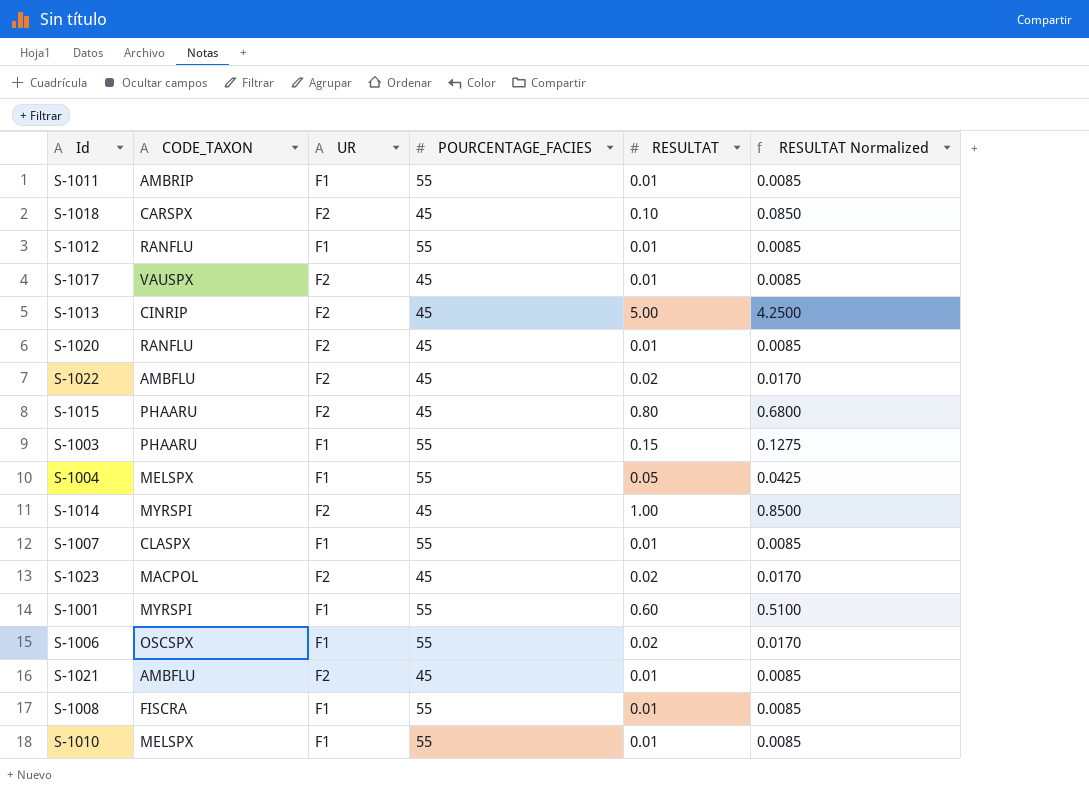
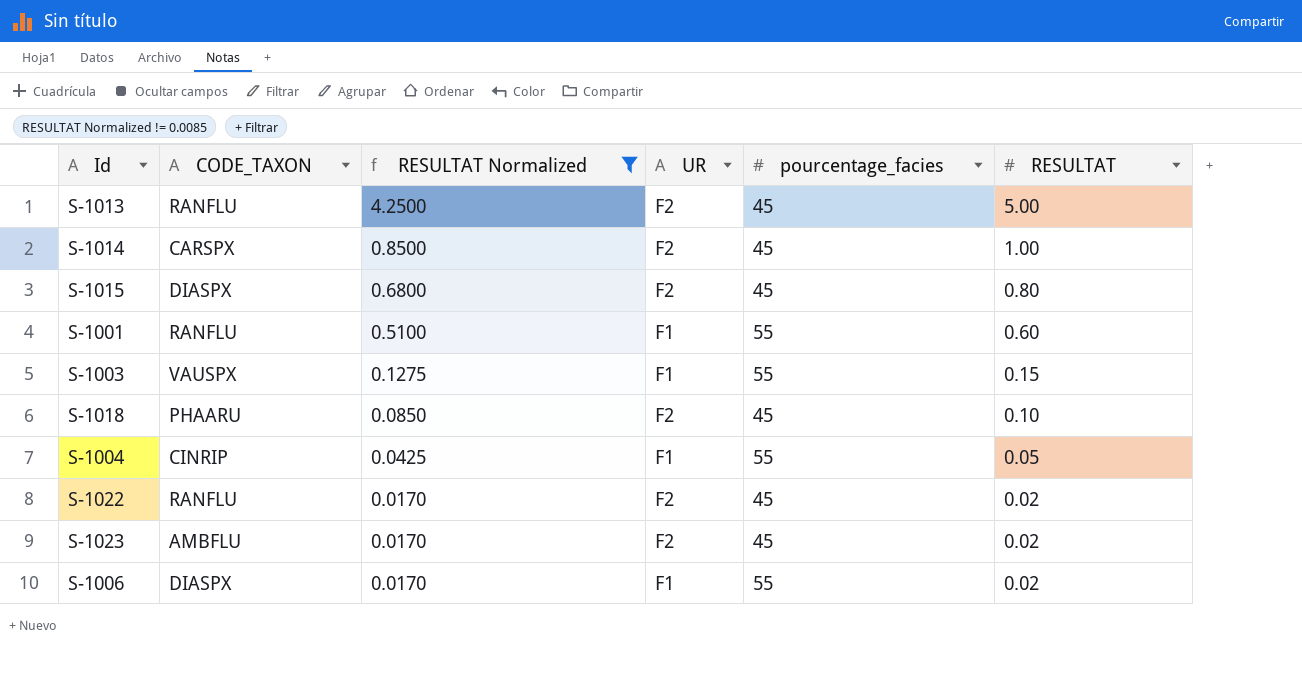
filter: none -> RESULTAT Normalized != 0.0085
row order: none -> RESULTAT Normalized descending
column RESULTAT Normalized | position: 6 -> 3
column name: POURCENTAGE_FACIES -> pourcentage_facies
S-1013 | CODE_TAXON: CINRIP -> RANFLU
S-1014 | CODE_TAXON: MYRSPI -> CARSPX
S-1015 | CODE_TAXON: PHAARU -> DIASPX
S-1001 | CODE_TAXON: MYRSPI -> RANFLU
S-1003 | CODE_TAXON: PHAARU -> VAUSPX
S-1018 | CODE_TAXON: CARSPX -> PHAARU
S-1004 | CODE_TAXON: MELSPX -> CINRIP
S-1022 | CODE_TAXON: AMBFLU -> RANFLU
S-1023 | CODE_TAXON: MACPOL -> AMBFLU
S-1006 | CODE_TAXON: OSCSPX -> DIASPX

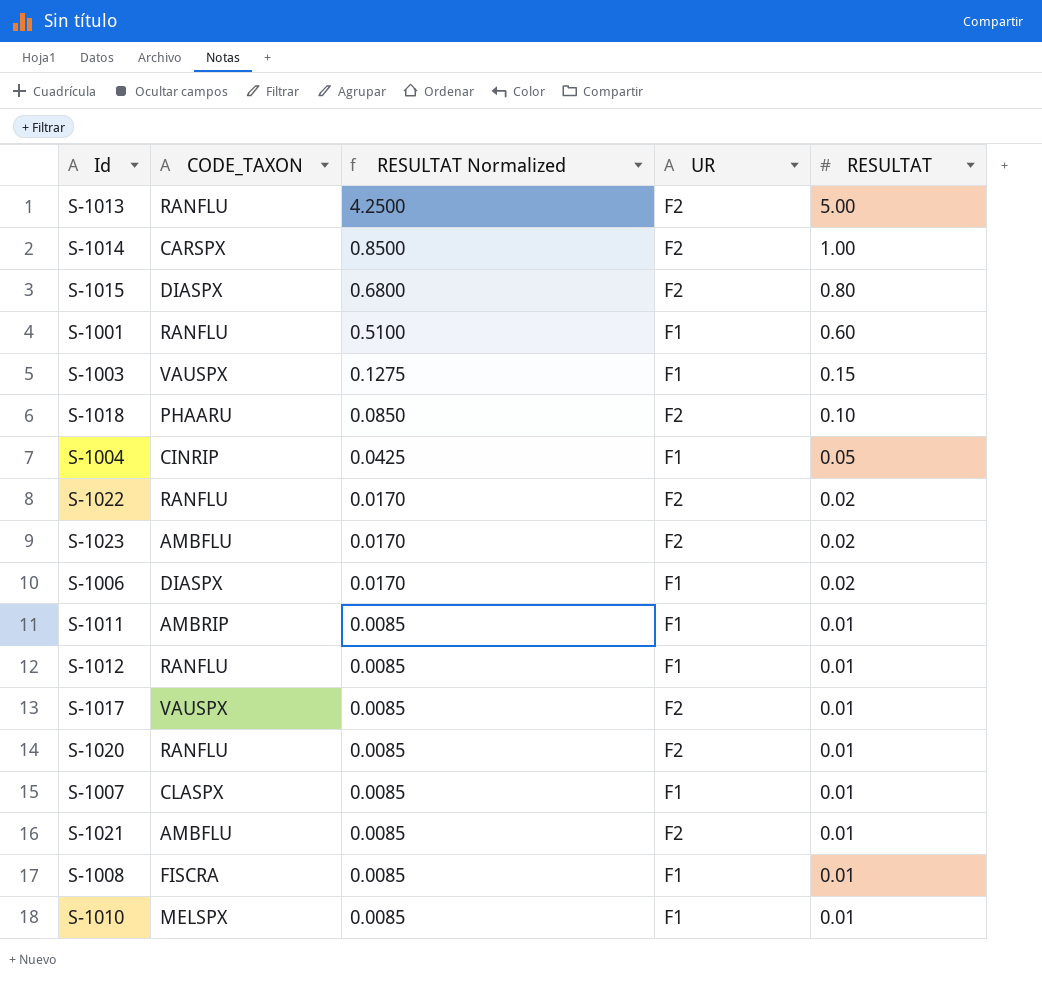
filter: RESULTAT Normalized != 0.0085 -> none
column pourcentage_facies | position: 5 -> none

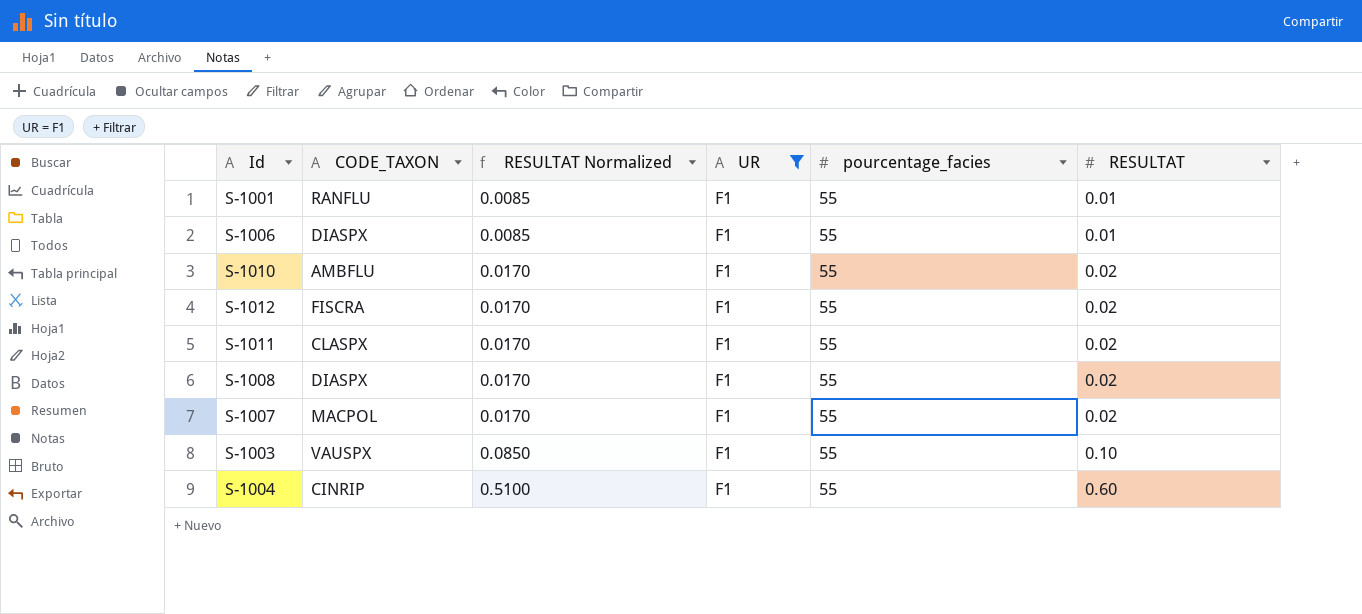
filter: none -> UR = F1
row order: RESULTAT Normalized descending -> RESULTAT Normalized ascending
column pourcentage_facies | position: none -> 5
S-1001 | RESULTAT Normalized: 0.5100 -> 0.0085
S-1001 | RESULTAT: 0.60 -> 0.01
S-1006 | RESULTAT Normalized: 0.0170 -> 0.0085
S-1006 | RESULTAT: 0.02 -> 0.01
S-1010 | CODE_TAXON: MELSPX -> AMBFLU
S-1010 | RESULTAT Normalized: 0.0085 -> 0.0170
S-1010 | RESULTAT: 0.01 -> 0.02
S-1012 | CODE_TAXON: RANFLU -> FISCRA
S-1012 | RESULTAT Normalized: 0.0085 -> 0.0170
S-1012 | RESULTAT: 0.01 -> 0.02
S-1011 | CODE_TAXON: AMBRIP -> CLASPX
S-1011 | RESULTAT Normalized: 0.0085 -> 0.0170
S-1011 | RESULTAT: 0.01 -> 0.02
S-1008 | CODE_TAXON: FISCRA -> DIASPX
S-1008 | RESULTAT Normalized: 0.0085 -> 0.0170
S-1008 | RESULTAT: 0.01 -> 0.02
S-1007 | CODE_TAXON: CLASPX -> MACPOL
S-1007 | RESULTAT Normalized: 0.0085 -> 0.0170
S-1007 | RESULTAT: 0.01 -> 0.02
S-1003 | RESULTAT Normalized: 0.1275 -> 0.0850
S-1003 | RESULTAT: 0.15 -> 0.10
S-1004 | RESULTAT Normalized: 0.0425 -> 0.5100
S-1004 | RESULTAT: 0.05 -> 0.60

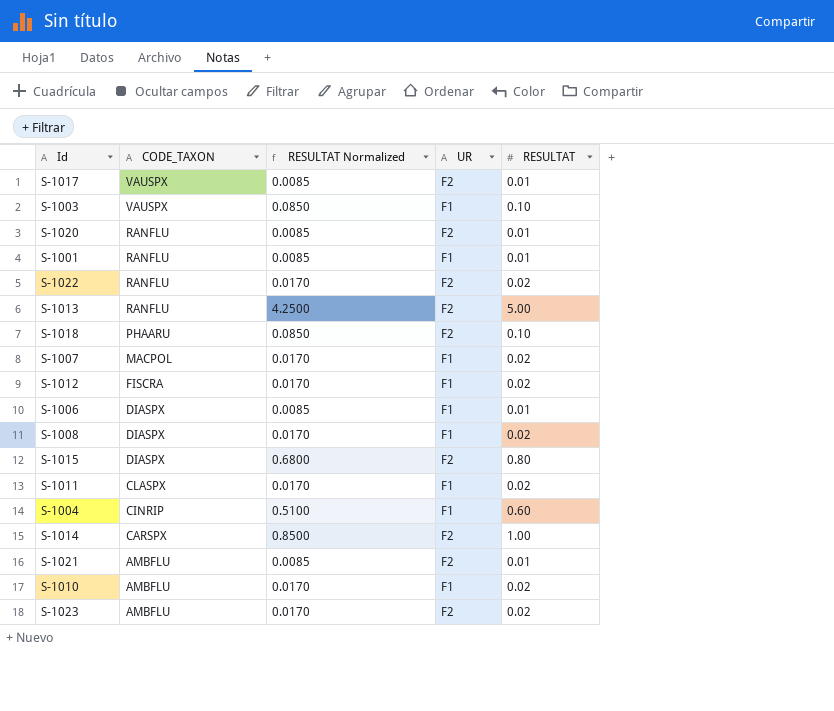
filter: UR = F1 -> none
row order: RESULTAT Normalized ascending -> CODE_TAXON descending
column pourcentage_facies | position: 5 -> none

